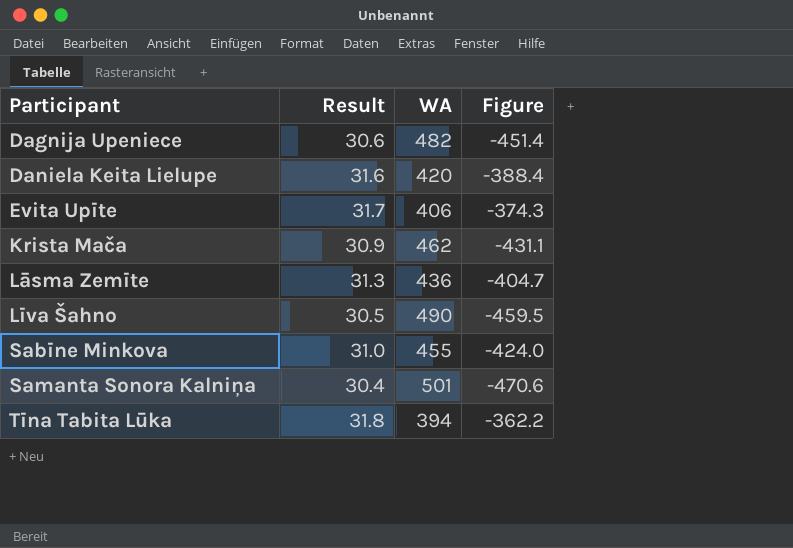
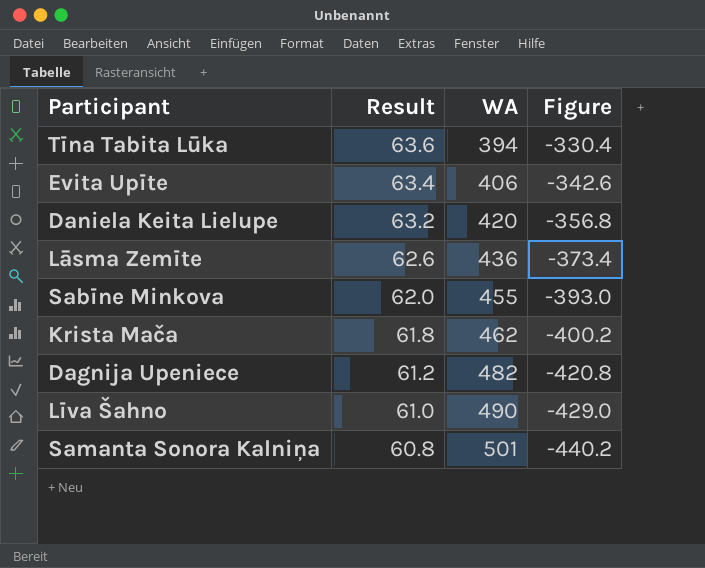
row order: Participant ascending -> Result descending
Tīna Tabita Lūka | Result: 31.8 -> 63.6
Tīna Tabita Lūka | Figure: -362.2 -> -330.4
Evita Upīte | Result: 31.7 -> 63.4
Evita Upīte | Figure: -374.3 -> -342.6
Daniela Keita Lielupe | Result: 31.6 -> 63.2
Daniela Keita Lielupe | Figure: -388.4 -> -356.8
Lāsma Zemīte | Result: 31.3 -> 62.6
Lāsma Zemīte | Figure: -404.7 -> -373.4
Sabīne Minkova | Result: 31.0 -> 62.0
Sabīne Minkova | Figure: -424.0 -> -393.0
Krista Mača | Result: 30.9 -> 61.8
Krista Mača | Figure: -431.1 -> -400.2
Dagnija Upeniece | Result: 30.6 -> 61.2
Dagnija Upeniece | Figure: -451.4 -> -420.8
Līva Šahno | Result: 30.5 -> 61.0
Līva Šahno | Figure: -459.5 -> -429.0
Samanta Sonora Kalniņa | Result: 30.4 -> 60.8
Samanta Sonora Kalniņa | Figure: -470.6 -> -440.2

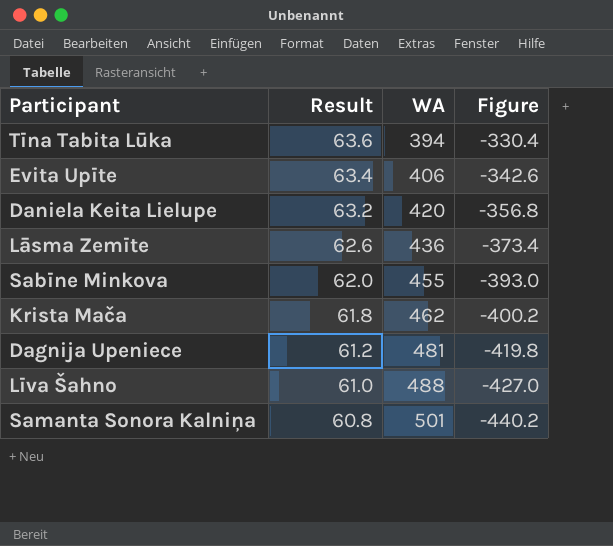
Dagnija Upeniece | WA: 482 -> 481
Dagnija Upeniece | Figure: -420.8 -> -419.8
Līva Šahno | WA: 490 -> 488
Līva Šahno | Figure: -429.0 -> -427.0

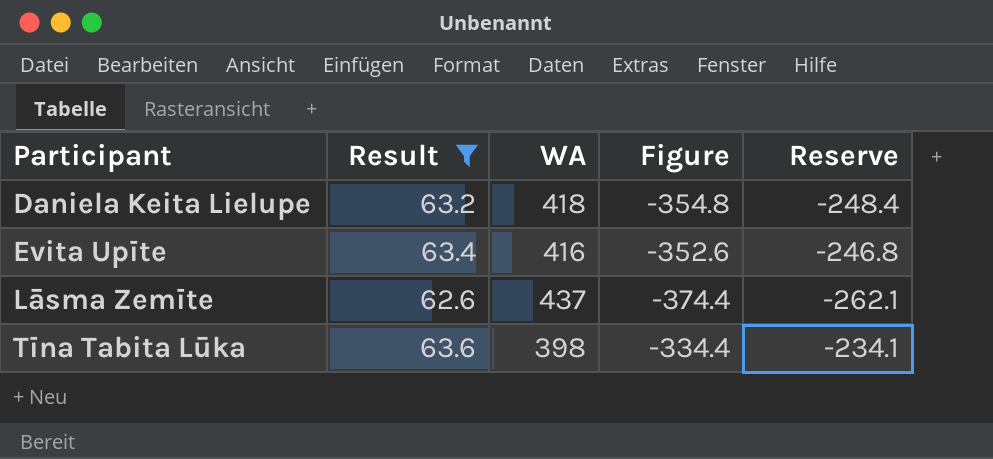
filter: none -> Result >= 62.6
row order: Result descending -> Participant ascending
column Reserve | formula: none -> [Figure] * 0.7
Daniela Keita Lielupe | WA: 420 -> 418
Daniela Keita Lielupe | Figure: -356.8 -> -354.8
Evita Upīte | WA: 406 -> 416
Evita Upīte | Figure: -342.6 -> -352.6
Lāsma Zemīte | WA: 436 -> 437
Lāsma Zemīte | Figure: -373.4 -> -374.4
Tīna Tabita Lūka | WA: 394 -> 398
Tīna Tabita Lūka | Figure: -330.4 -> -334.4

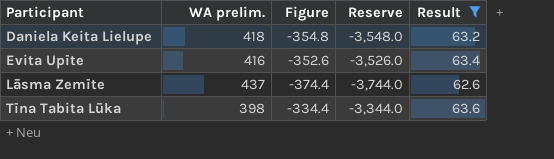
column name: WA -> WA prelim.
column Reserve | formula: [Figure] * 0.7 -> [Figure] * 10
column Result | position: 2 -> 5

